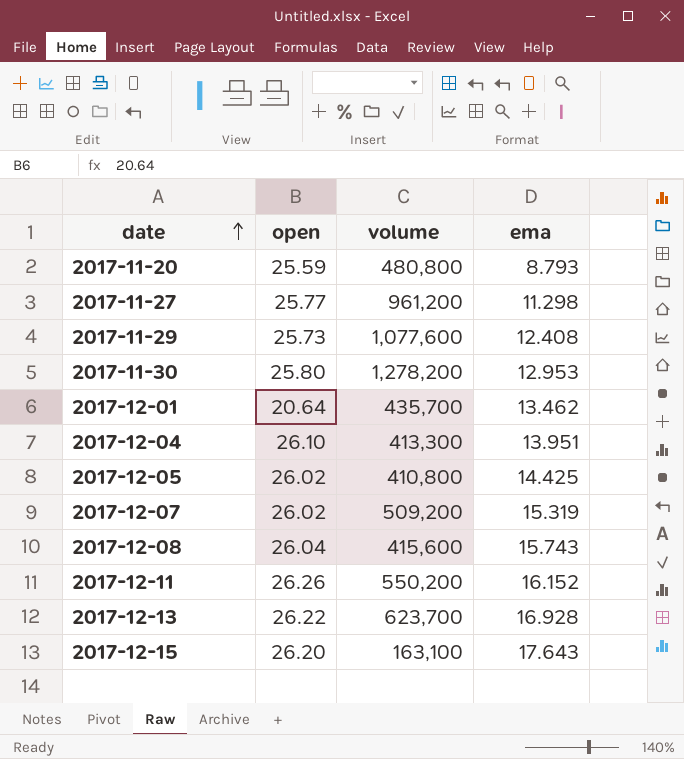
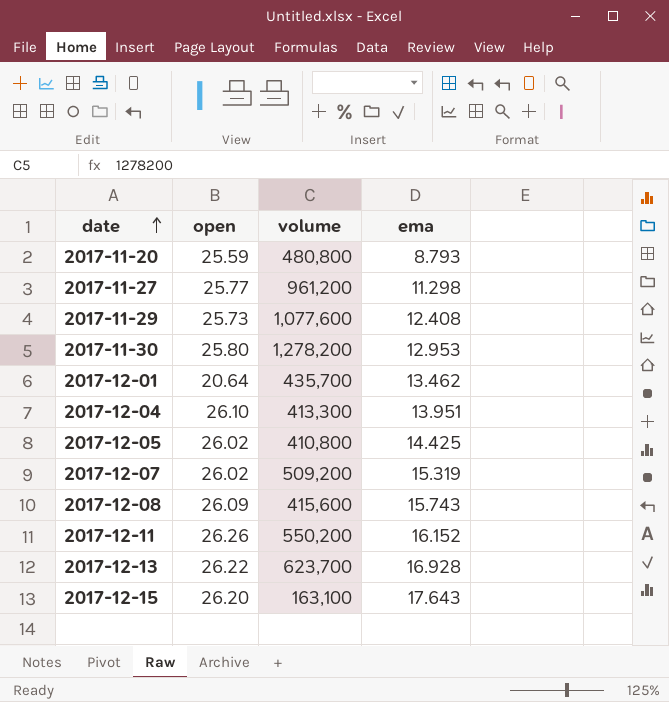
2017-12-08 | open: 26.04 -> 26.09

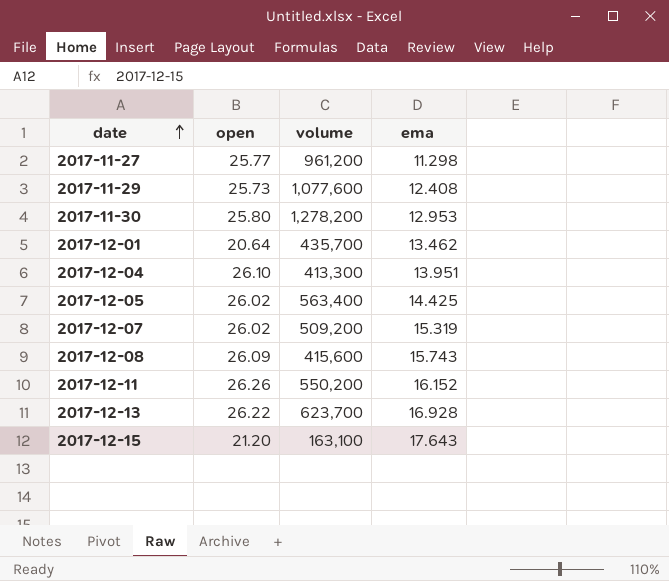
row 2017-11-20: 25.59 | 480,800 | 8.793 -> none
2017-12-05 | volume: 410,800 -> 563,400
2017-12-15 | open: 26.20 -> 21.20

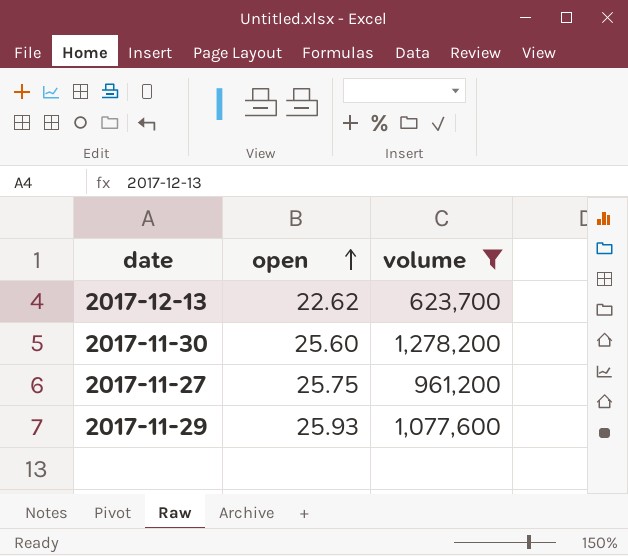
filter: none -> volume >= 623,700
row order: date ascending -> open ascending
column ema | position: 4 -> none
2017-12-13 | open: 26.22 -> 22.62
2017-11-30 | open: 25.80 -> 25.60
2017-11-27 | open: 25.77 -> 25.75
2017-11-29 | open: 25.73 -> 25.93

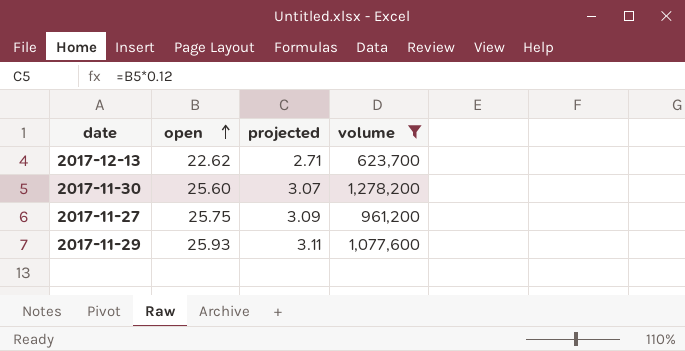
column projected | formula: none -> [open] * 0.12

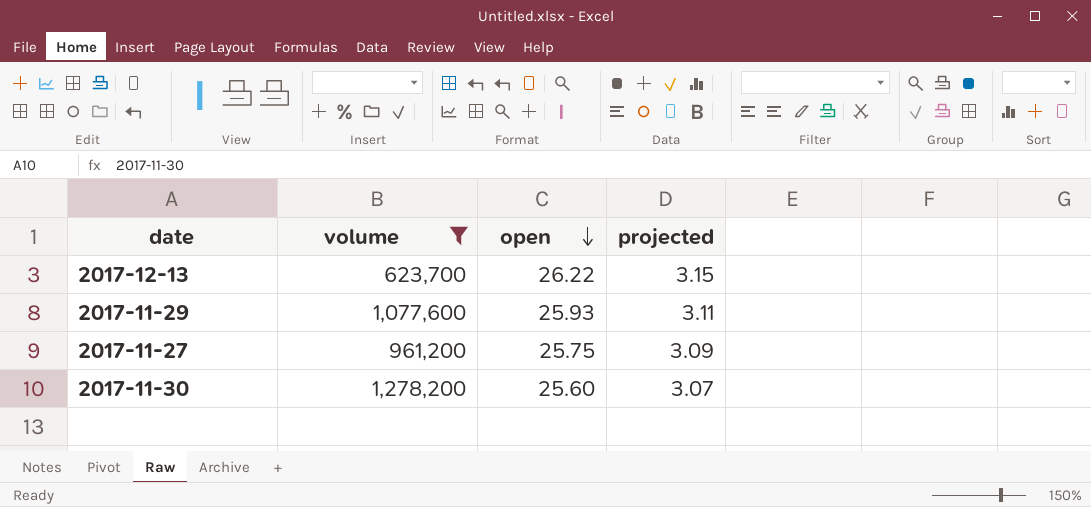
row order: open ascending -> open descending
column volume | position: 4 -> 2
2017-12-13 | open: 22.62 -> 26.22
2017-12-13 | projected: 2.71 -> 3.15

